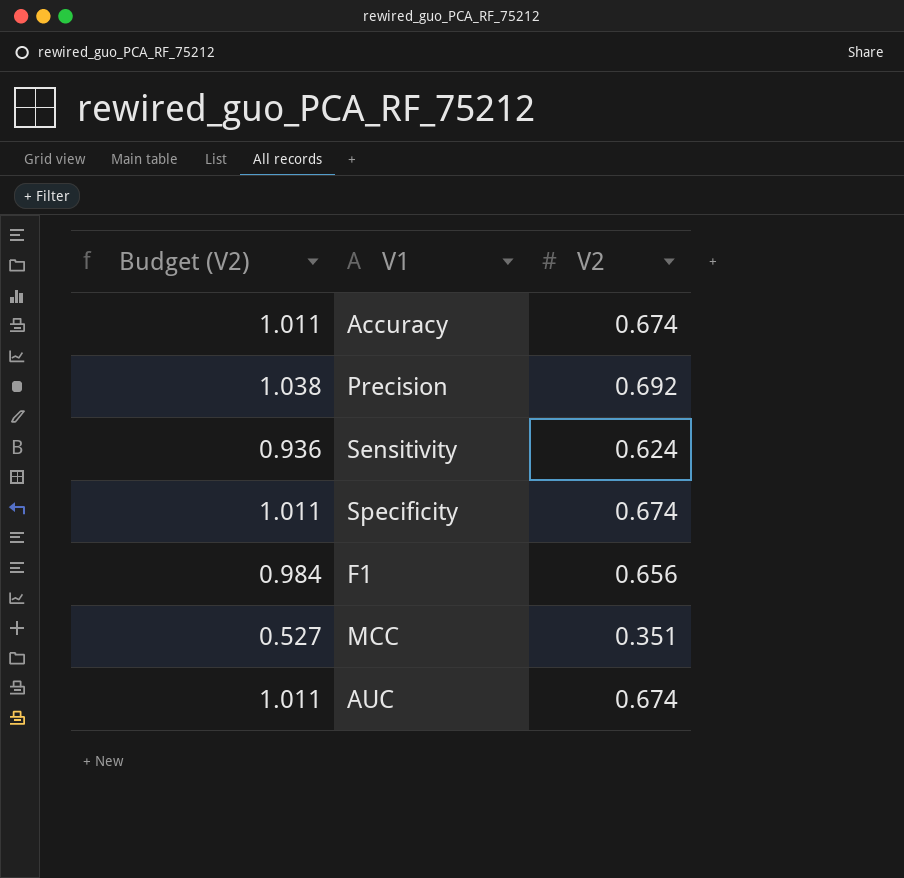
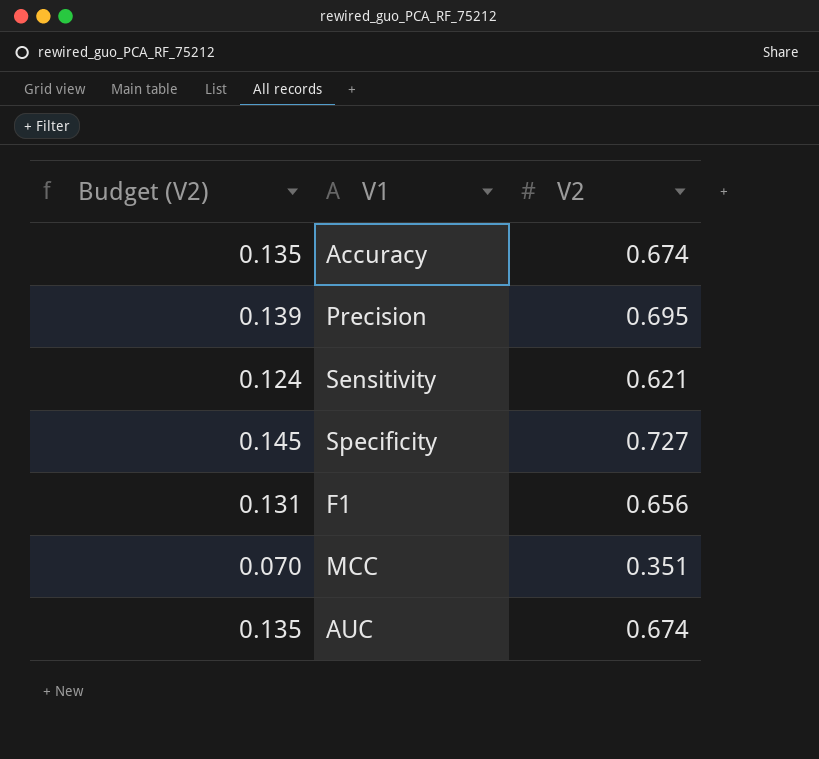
column Budget (V2) | formula: [V2] * 1.5 -> [V2] * 0.2
Precision | V2: 0.692 -> 0.695
Sensitivity | V2: 0.624 -> 0.621
Specificity | V2: 0.674 -> 0.727

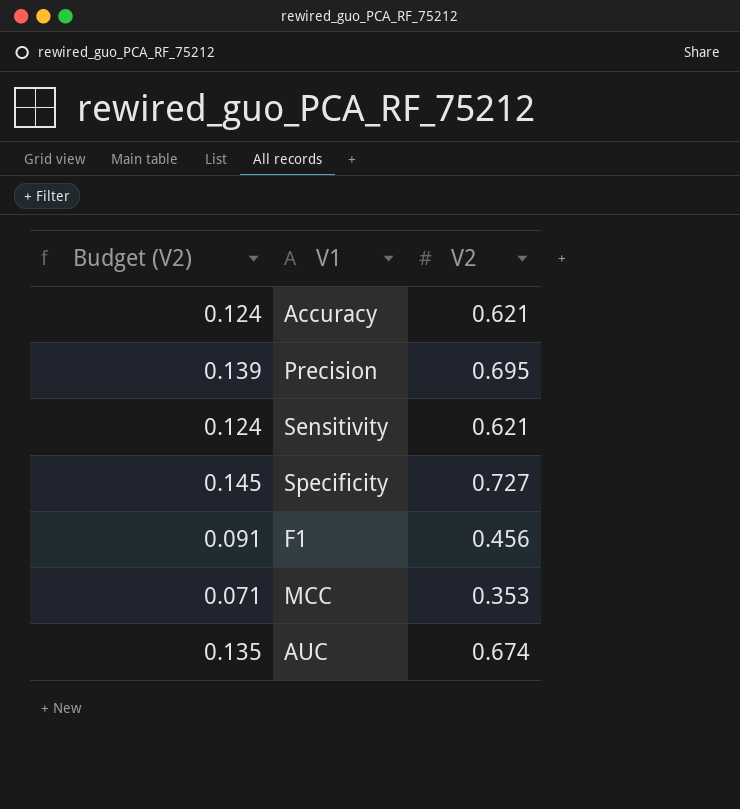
Accuracy | Budget (V2): 0.135 -> 0.124
Accuracy | V2: 0.674 -> 0.621
F1 | Budget (V2): 0.131 -> 0.091
F1 | V2: 0.656 -> 0.456
MCC | Budget (V2): 0.070 -> 0.071
MCC | V2: 0.351 -> 0.353

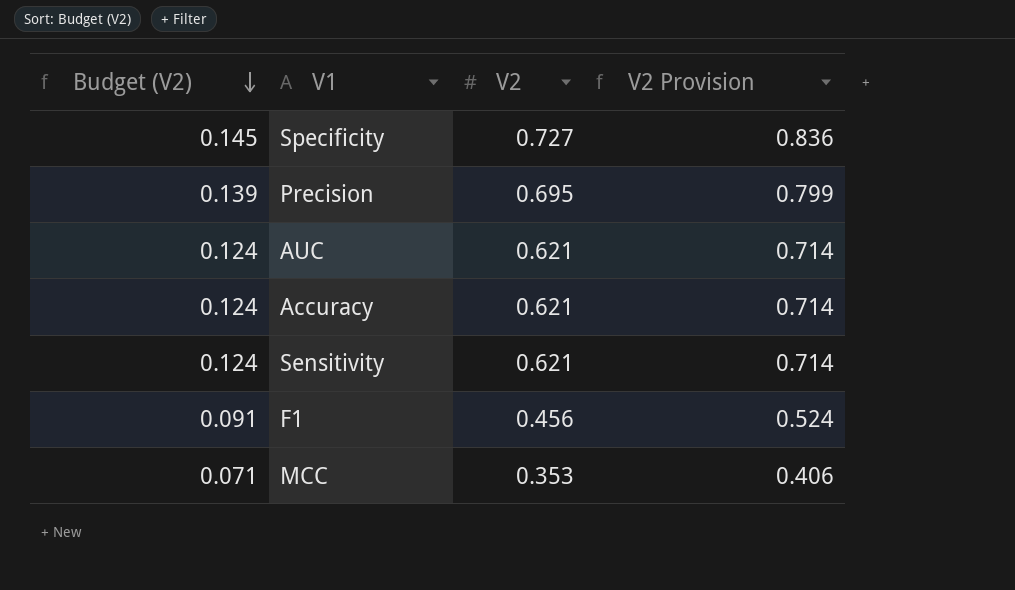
row order: none -> Budget (V2) descending
column V2 Provision | formula: none -> [V2] * 1.15
AUC | Budget (V2): 0.135 -> 0.124
AUC | V2: 0.674 -> 0.621

